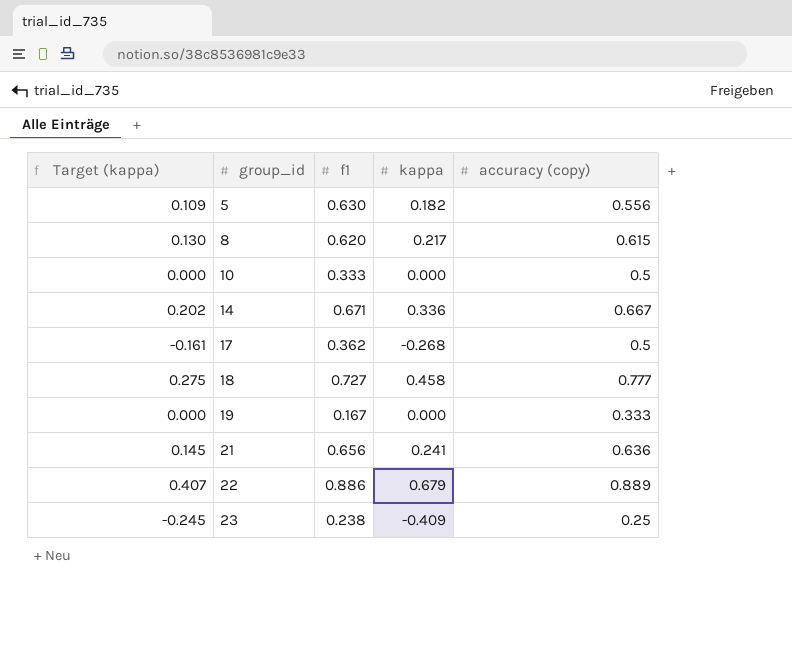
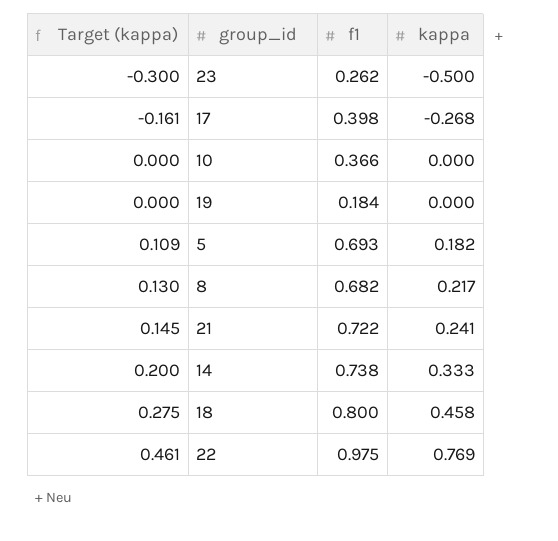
row order: group_id ascending -> Target (kappa) ascending
column accuracy (copy) | position: 5 -> none
23 | Target (kappa): -0.245 -> -0.300
23 | f1: 0.238 -> 0.262
23 | kappa: -0.409 -> -0.500
17 | f1: 0.362 -> 0.398
10 | f1: 0.333 -> 0.366
19 | f1: 0.167 -> 0.184
5 | f1: 0.630 -> 0.693
8 | f1: 0.620 -> 0.682
21 | f1: 0.656 -> 0.722
14 | Target (kappa): 0.202 -> 0.200
14 | f1: 0.671 -> 0.738
14 | kappa: 0.336 -> 0.333
18 | f1: 0.727 -> 0.800
22 | Target (kappa): 0.407 -> 0.461
22 | f1: 0.886 -> 0.975
22 | kappa: 0.679 -> 0.769

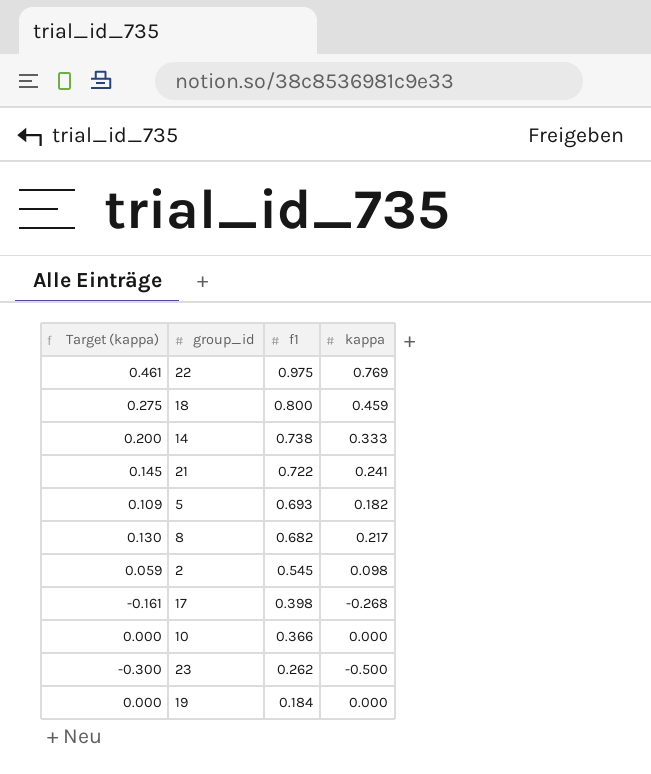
row order: Target (kappa) ascending -> f1 descending
18 | kappa: 0.458 -> 0.459
row 2: none -> 0.059 | 0.545 | 0.098

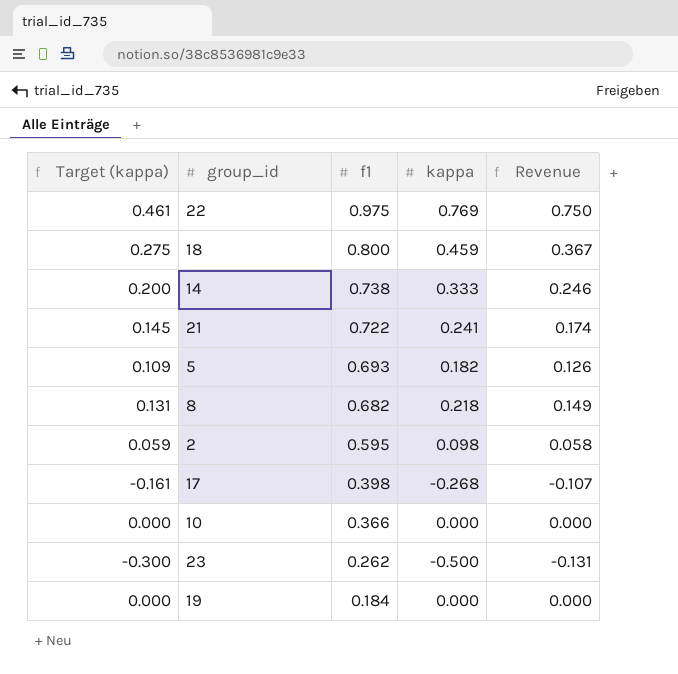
column Revenue | formula: none -> [f1] * [kappa]
8 | Target (kappa): 0.130 -> 0.131
8 | kappa: 0.217 -> 0.218
2 | f1: 0.545 -> 0.595

